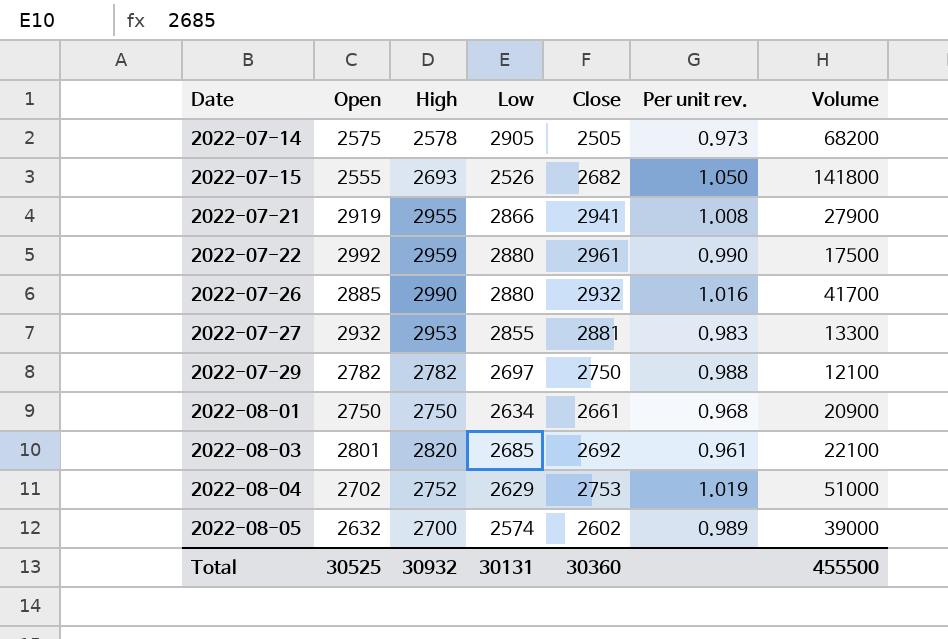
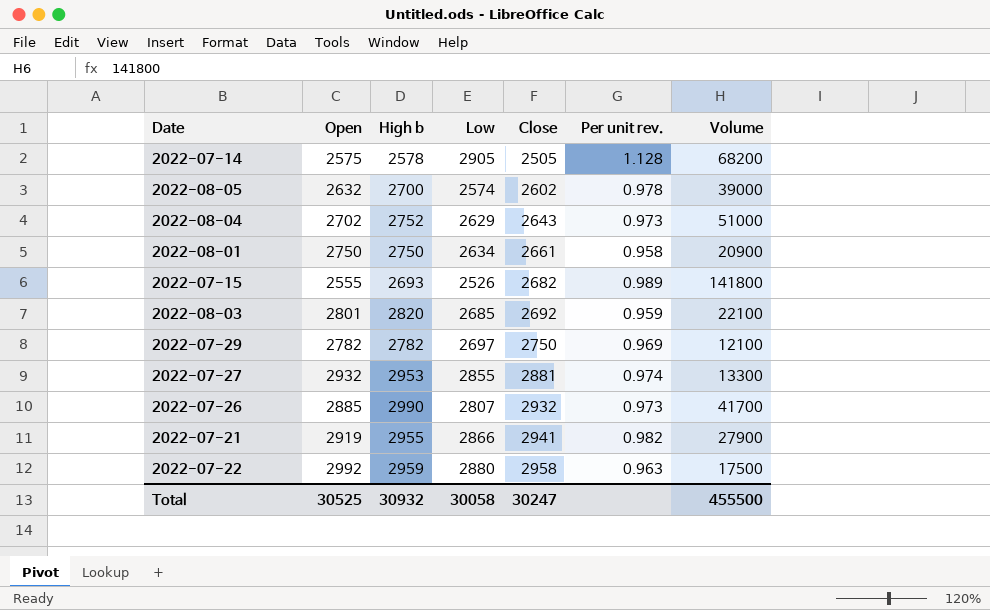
row order: Date ascending -> Close ascending
column name: High -> High b
column Per unit rev. | formula: [Close] / [Open] -> [Low] / [Open]
2022-08-04 | Close: 2753 -> 2643
2022-07-26 | Low: 2880 -> 2807
2022-07-22 | Close: 2961 -> 2958
Total | Low: 30131 -> 30058
Total | Close: 30360 -> 30247

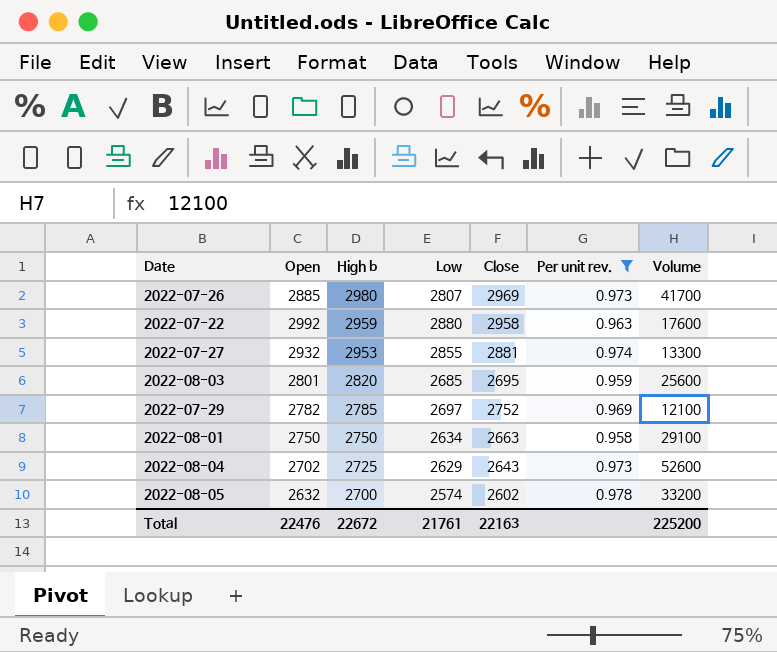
filter: none -> Per unit rev. <= 0.978
row order: Close ascending -> High b descending
2022-07-26 | High b: 2990 -> 2980
2022-07-26 | Close: 2932 -> 2969
2022-07-22 | Volume: 17500 -> 17600
2022-08-03 | Close: 2692 -> 2695
2022-08-03 | Volume: 22100 -> 25600
2022-07-29 | High b: 2782 -> 2785
2022-07-29 | Close: 2750 -> 2752
2022-08-01 | Close: 2661 -> 2663
2022-08-01 | Volume: 20900 -> 29100
2022-08-04 | High b: 2752 -> 2725
2022-08-04 | Volume: 51000 -> 52600
2022-08-05 | Volume: 39000 -> 33200
Total | Open: 30525 -> 22476
Total | High b: 30932 -> 22672
Total | Low: 30058 -> 21761
Total | Close: 30247 -> 22163
Total | Volume: 455500 -> 225200

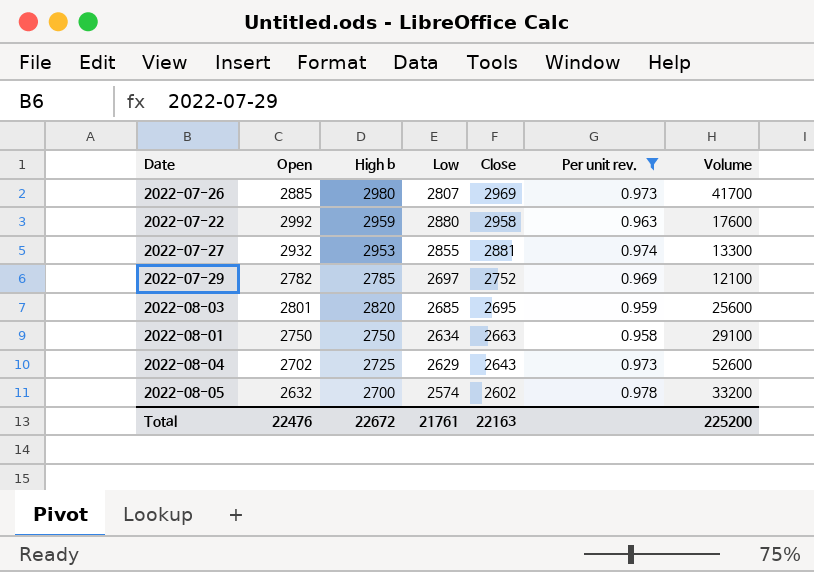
row order: High b descending -> Close descending

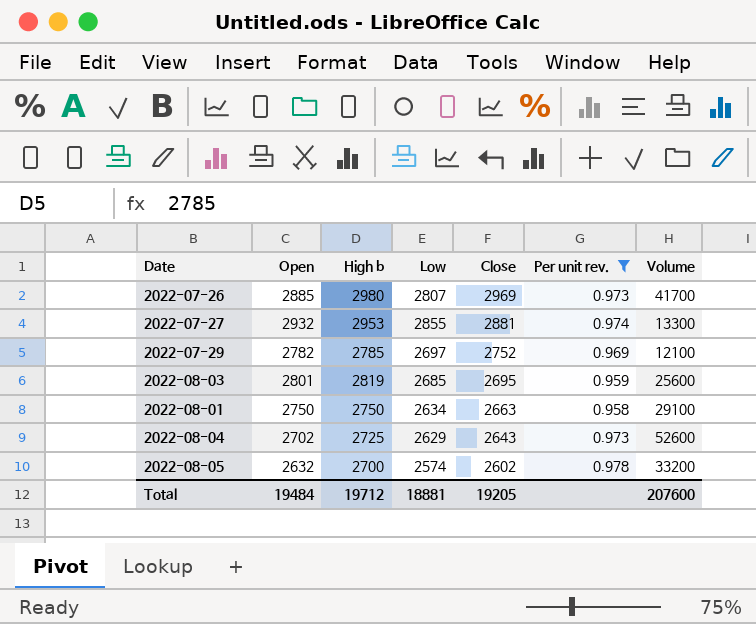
row 2022-07-22: 2992 | 2959 | 2880 | 2958 | 0.963 | 17600 -> none
2022-08-03 | High b: 2820 -> 2819
Total | Open: 22476 -> 19484
Total | High b: 22672 -> 19712
Total | Low: 21761 -> 18881
Total | Close: 22163 -> 19205
Total | Volume: 225200 -> 207600

